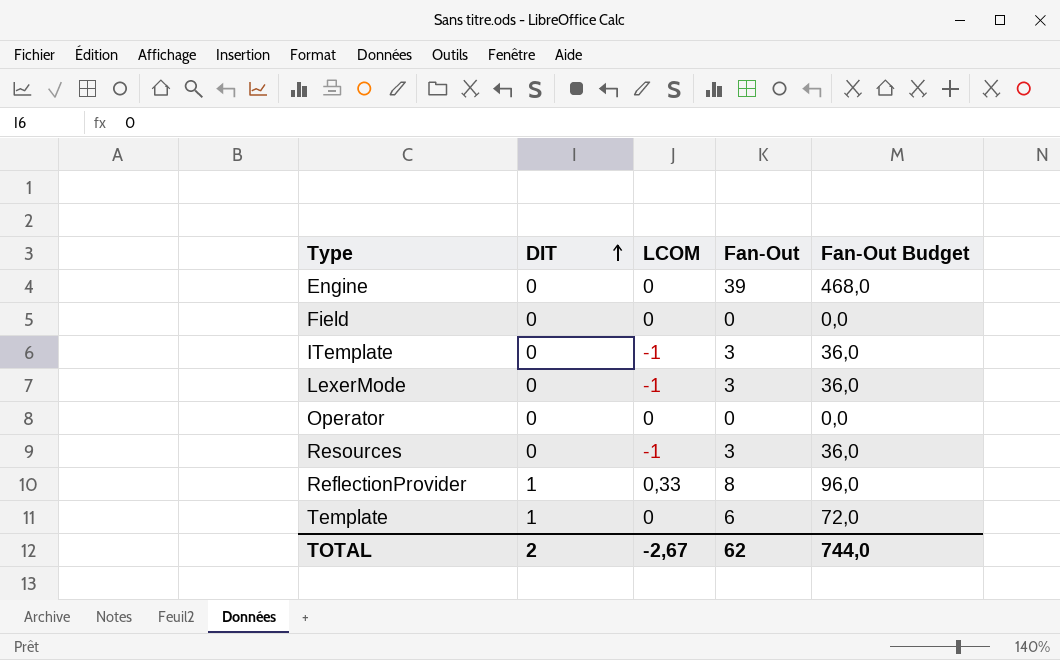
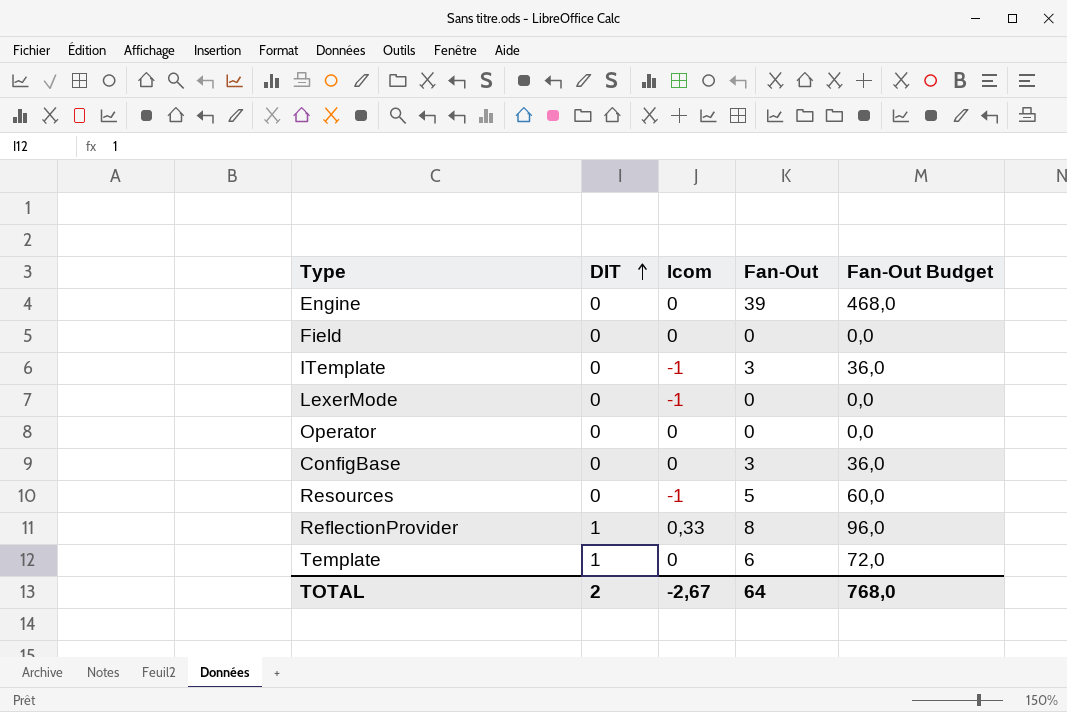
column name: LCOM -> lcom
LexerMode | Fan-Out: 3 -> 0
LexerMode | Fan-Out Budget: 36,0 -> 0,0
row ConfigBase: none -> 0 | 0 | 3 | 36,0
Resources | Fan-Out: 3 -> 5
Resources | Fan-Out Budget: 36,0 -> 60,0
TOTAL | Fan-Out: 62 -> 64
TOTAL | Fan-Out Budget: 744,0 -> 768,0

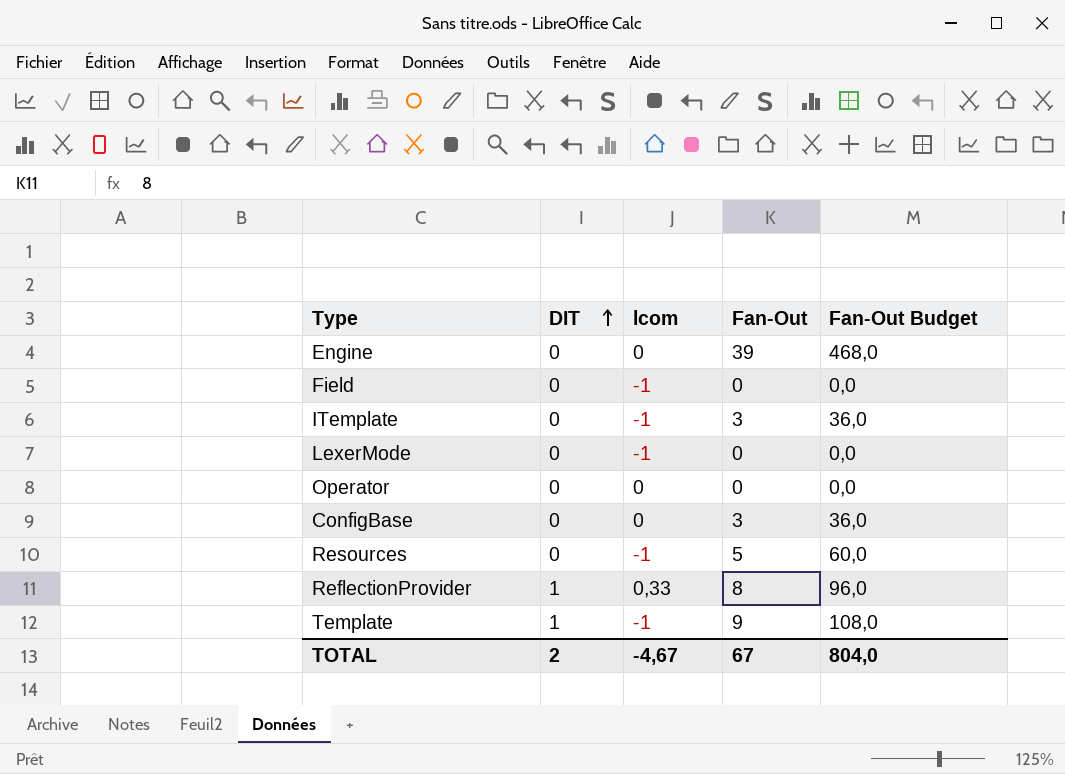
Field | lcom: 0 -> -1
Template | lcom: 0 -> -1
Template | Fan-Out: 6 -> 9
Template | Fan-Out Budget: 72,0 -> 108,0
TOTAL | lcom: -2,67 -> -4,67
TOTAL | Fan-Out: 64 -> 67
TOTAL | Fan-Out Budget: 768,0 -> 804,0

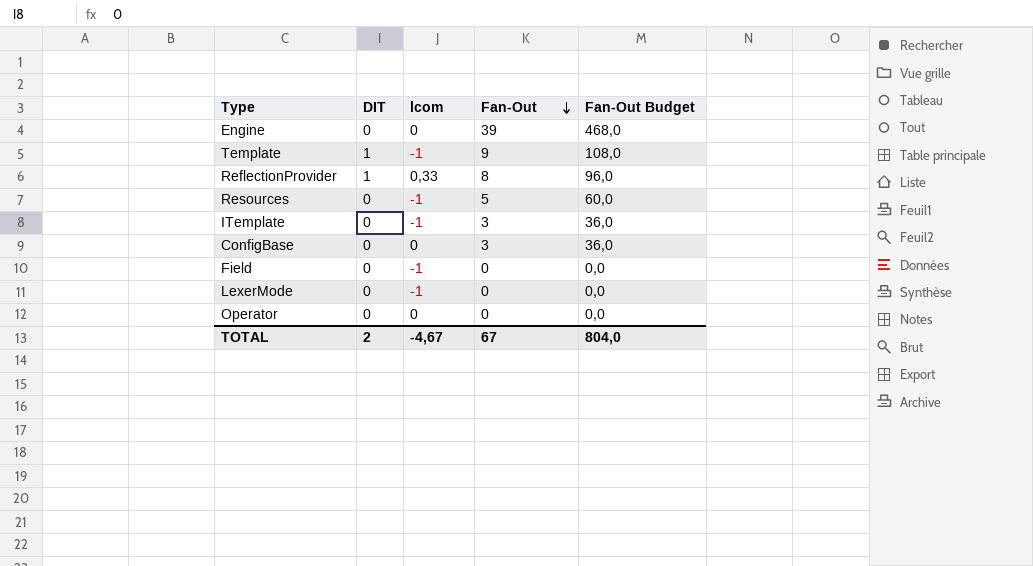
row order: DIT ascending -> Fan-Out descending

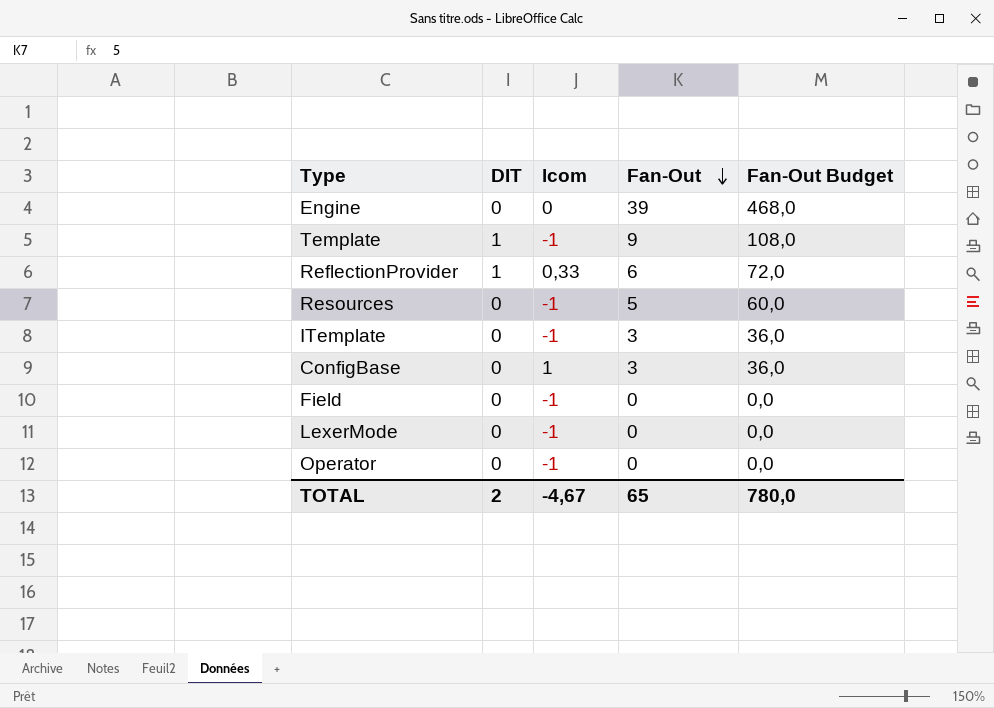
ReflectionProvider | Fan-Out: 8 -> 6
ReflectionProvider | Fan-Out Budget: 96,0 -> 72,0
ConfigBase | lcom: 0 -> 1
Operator | lcom: 0 -> -1
TOTAL | Fan-Out: 67 -> 65
TOTAL | Fan-Out Budget: 804,0 -> 780,0

